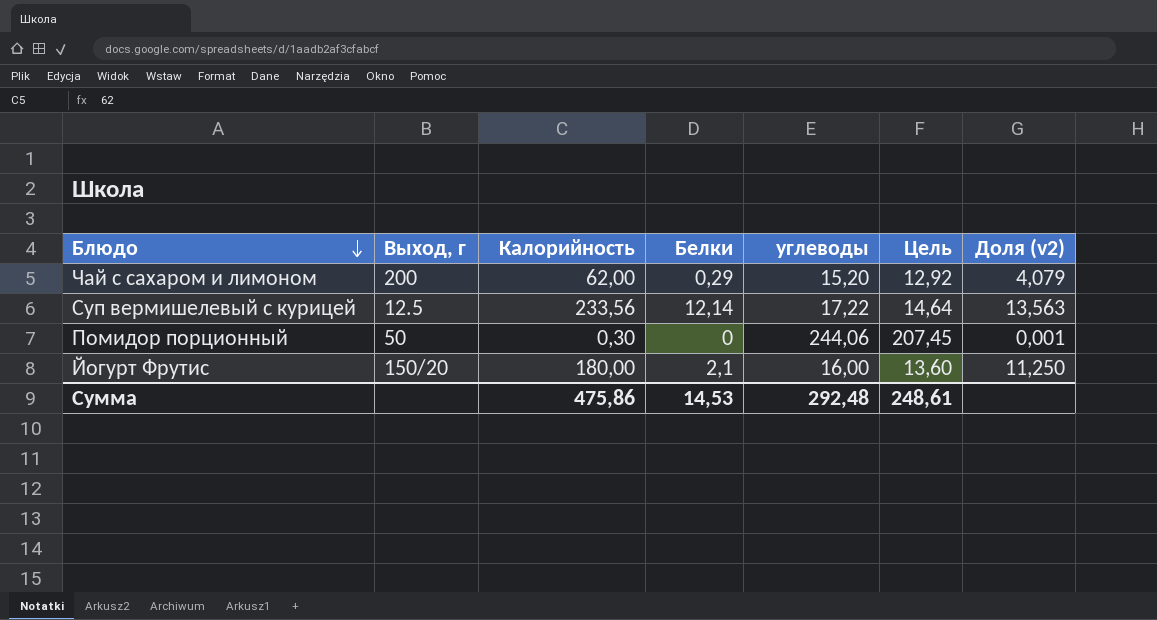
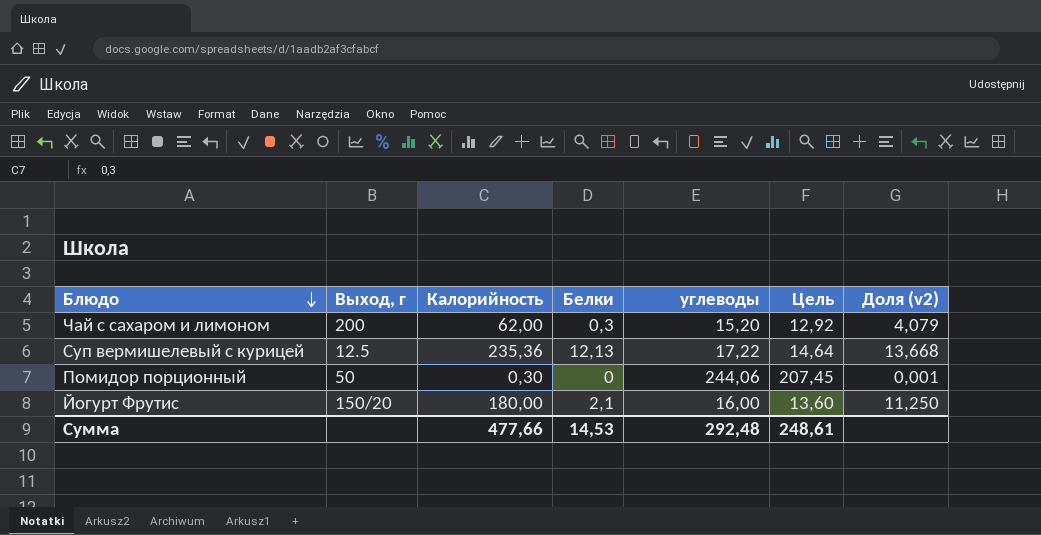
Чай с сахаром и лимоном | Белки: 0,29 -> 0,3
Суп вермишелевый с курицей | Калорийность: 233,56 -> 235,36
Суп вермишелевый с курицей | Белки: 12,14 -> 12,13
Суп вермишелевый с курицей | Доля (v2): 13,563 -> 13,668
Сумма | Калорийность: 475,86 -> 477,66

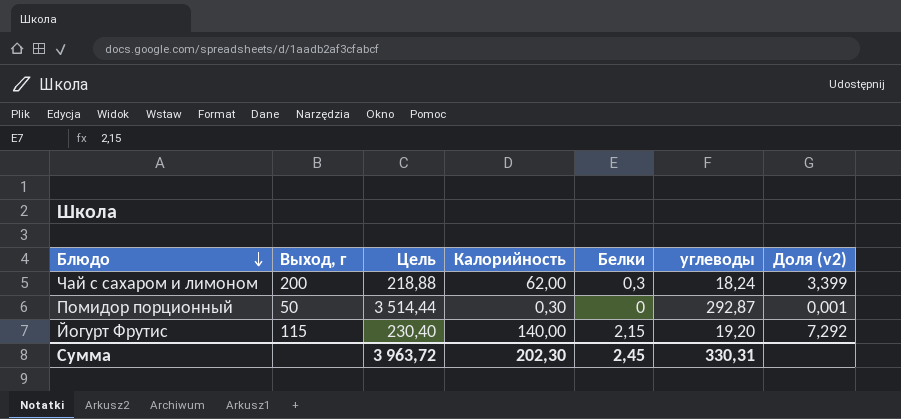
column Цель | formula: [углеводы] * 0,85 -> [углеводы] * 12
column Цель | position: 6 -> 3
row Суп вермишелевый с курицей: 12.5 | 235,36 | 12,13 | 17,22 | 14,64 | 13,668 -> none
Чай с сахаром и лимоном | углеводы: 15,20 -> 18,24
Чай с сахаром и лимоном | Доля (v2): 4,079 -> 3,399
Помидор порционный | углеводы: 244,06 -> 292,87
Йогурт Фрутис | Выход, г: 150/20 -> 115
Йогурт Фрутис | Калорийность: 180,00 -> 140,00
Йогурт Фрутис | Белки: 2,1 -> 2,15
Йогурт Фрутис | углеводы: 16,00 -> 19,20
Йогурт Фрутис | Доля (v2): 11,250 -> 7,292
Сумма | Цель: 248,61 -> 3 963,72
Сумма | Калорийность: 477,66 -> 202,30
Сумма | Белки: 14,53 -> 2,45
Сумма | углеводы: 292,48 -> 330,31

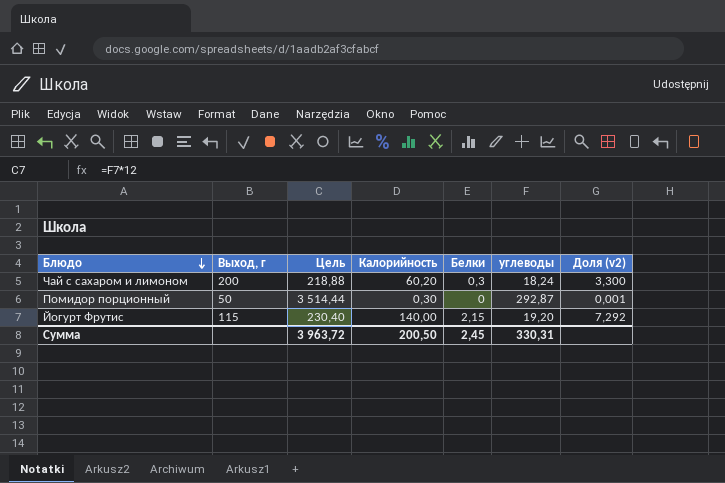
Чай с сахаром и лимоном | Калорийность: 62,00 -> 60,20
Чай с сахаром и лимоном | Доля (v2): 3,399 -> 3,300
Сумма | Калорийность: 202,30 -> 200,50

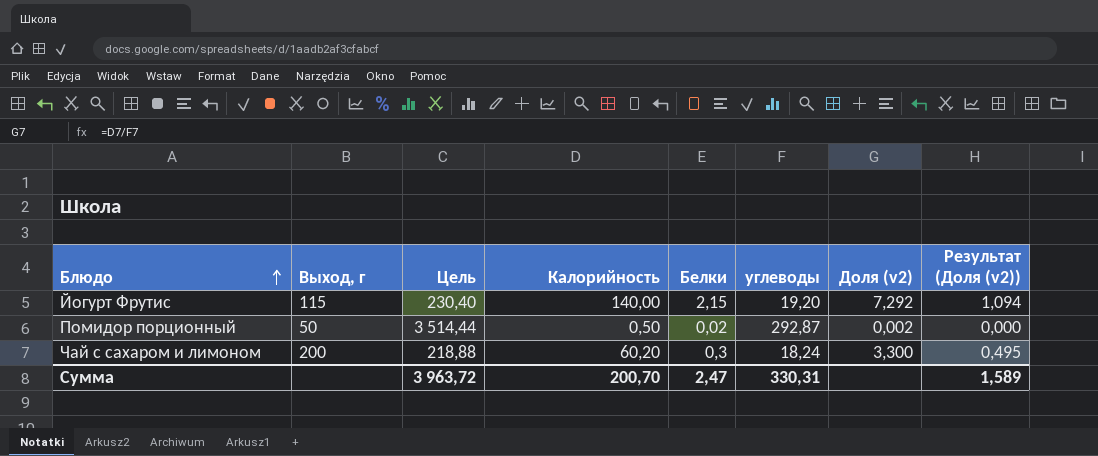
row order: Блюдо descending -> Блюдо ascending
column Результат (Доля (v2)) | formula: none -> [Доля (v2)] * 0,15
Помидор порционный | Калорийность: 0,30 -> 0,50
Помидор порционный | Белки: 0 -> 0,02
Помидор порционный | Доля (v2): 0,001 -> 0,002
Сумма | Калорийность: 200,50 -> 200,70
Сумма | Белки: 2,45 -> 2,47

